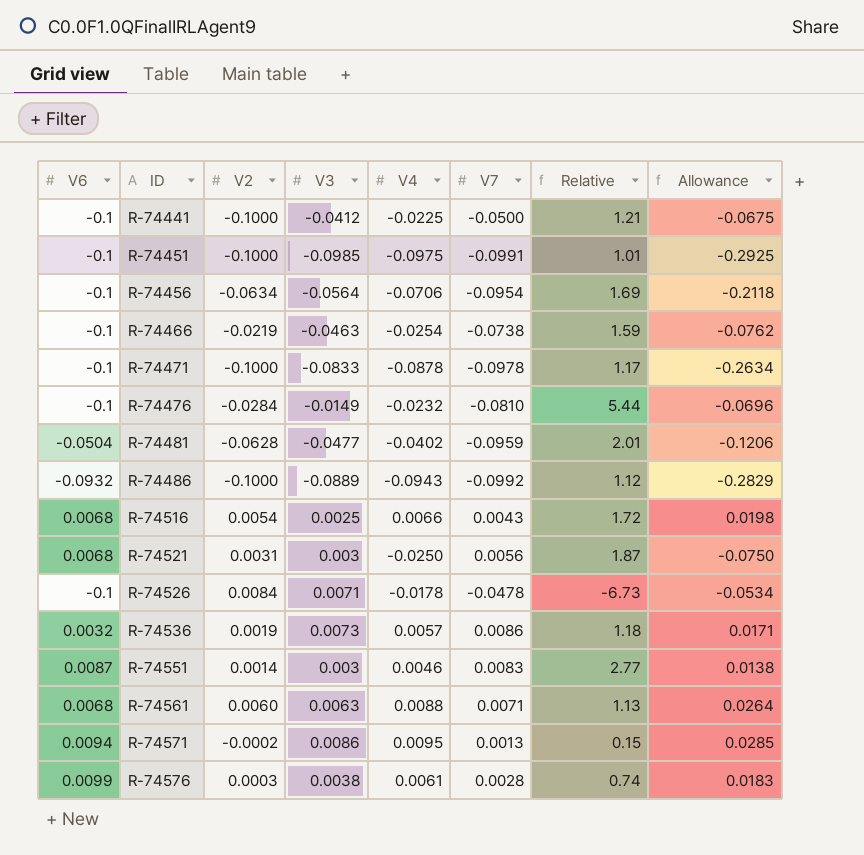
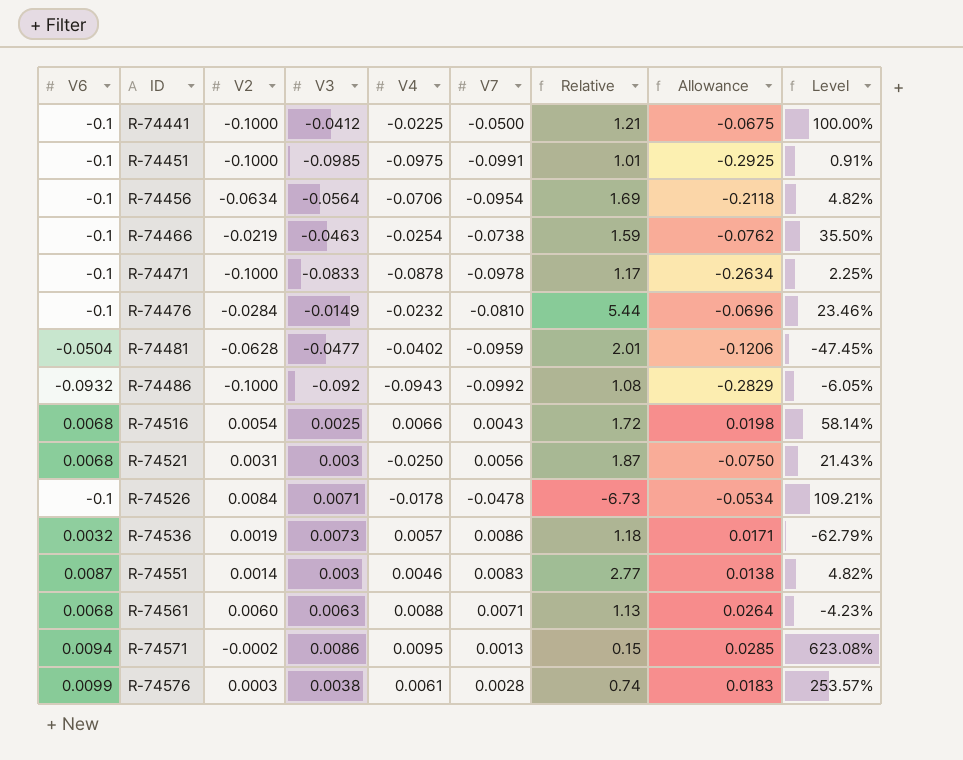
column Level | formula: none -> ([V6] - [V7]) / [V7]
R-74486 | V3: -0.0889 -> -0.092
R-74486 | Relative: 1.12 -> 1.08

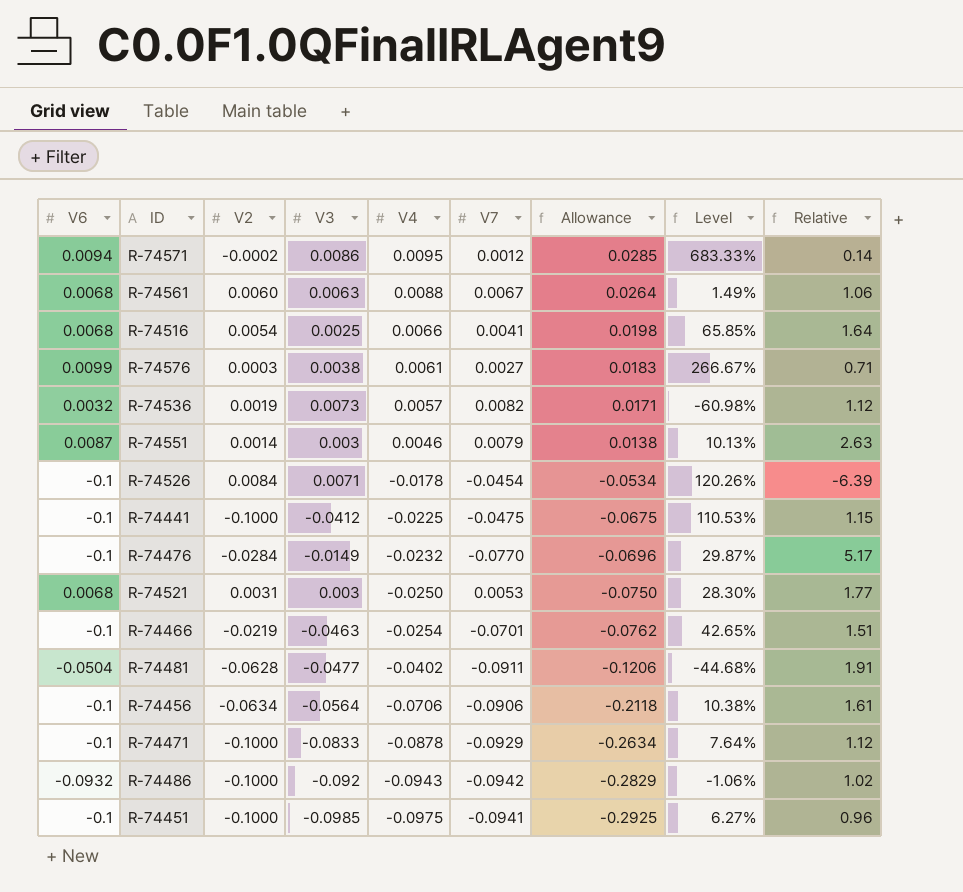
row order: ID ascending -> V4 descending
column Relative | position: 7 -> 9
R-74571 | V7: 0.0013 -> 0.0012
R-74571 | Level: 623.08% -> 683.33%
R-74571 | Relative: 0.15 -> 0.14
R-74561 | V7: 0.0071 -> 0.0067
R-74561 | Level: -4.23% -> 1.49%
R-74561 | Relative: 1.13 -> 1.06
R-74516 | V7: 0.0043 -> 0.0041
R-74516 | Level: 58.14% -> 65.85%
R-74516 | Relative: 1.72 -> 1.64
R-74576 | V7: 0.0028 -> 0.0027
R-74576 | Level: 253.57% -> 266.67%
R-74576 | Relative: 0.74 -> 0.71
R-74536 | V7: 0.0086 -> 0.0082
R-74536 | Level: -62.79% -> -60.98%
R-74536 | Relative: 1.18 -> 1.12
R-74551 | V7: 0.0083 -> 0.0079
R-74551 | Level: 4.82% -> 10.13%
R-74551 | Relative: 2.77 -> 2.63
R-74526 | V7: -0.0478 -> -0.0454
R-74526 | Level: 109.21% -> 120.26%
R-74526 | Relative: -6.73 -> -6.39
R-74441 | V7: -0.0500 -> -0.0475
R-74441 | Level: 100.00% -> 110.53%
R-74441 | Relative: 1.21 -> 1.15
R-74476 | V7: -0.0810 -> -0.0770
R-74476 | Level: 23.46% -> 29.87%
R-74476 | Relative: 5.44 -> 5.17
R-74521 | V7: 0.0056 -> 0.0053
R-74521 | Level: 21.43% -> 28.30%
R-74521 | Relative: 1.87 -> 1.77
R-74466 | V7: -0.0738 -> -0.0701
R-74466 | Level: 35.50% -> 42.65%
R-74466 | Relative: 1.59 -> 1.51
R-74481 | V7: -0.0959 -> -0.0911
R-74481 | Level: -47.45% -> -44.68%
R-74481 | Relative: 2.01 -> 1.91
R-74456 | V7: -0.0954 -> -0.0906
R-74456 | Level: 4.82% -> 10.38%
R-74456 | Relative: 1.69 -> 1.61
R-74471 | V7: -0.0978 -> -0.0929
R-74471 | Level: 2.25% -> 7.64%
R-74471 | Relative: 1.17 -> 1.12
R-74486 | V7: -0.0992 -> -0.0942
R-74486 | Level: -6.05% -> -1.06%
R-74486 | Relative: 1.08 -> 1.02
R-74451 | V7: -0.0991 -> -0.0941
R-74451 | Level: 0.91% -> 6.27%
R-74451 | Relative: 1.01 -> 0.96

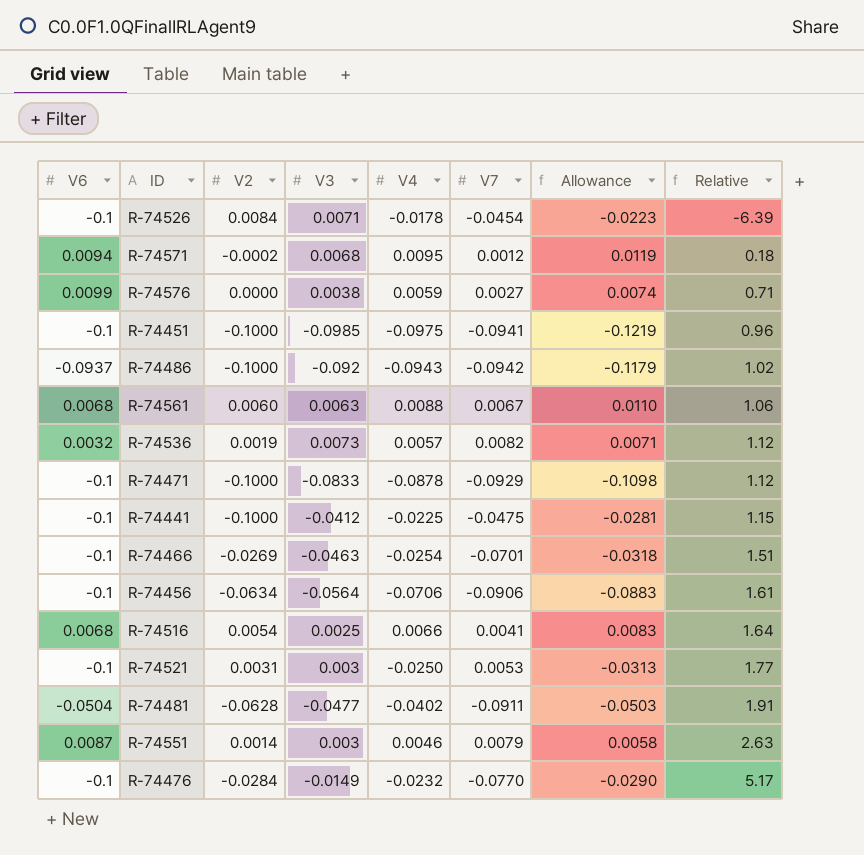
row order: V4 descending -> Relative ascending
column Level | formula: ([V6] - [V7]) / [V7] -> none
column Allowance | formula: [V4] * 3 -> [V4] * 1.25
R-74571 | V3: 0.0086 -> 0.0068
R-74571 | Relative: 0.14 -> 0.18
R-74576 | V2: 0.0003 -> 0.0000
R-74576 | V4: 0.0061 -> 0.0059
R-74486 | V6: -0.0932 -> -0.0937
R-74466 | V2: -0.0219 -> -0.0269
R-74521 | V6: 0.0068 -> -0.1

